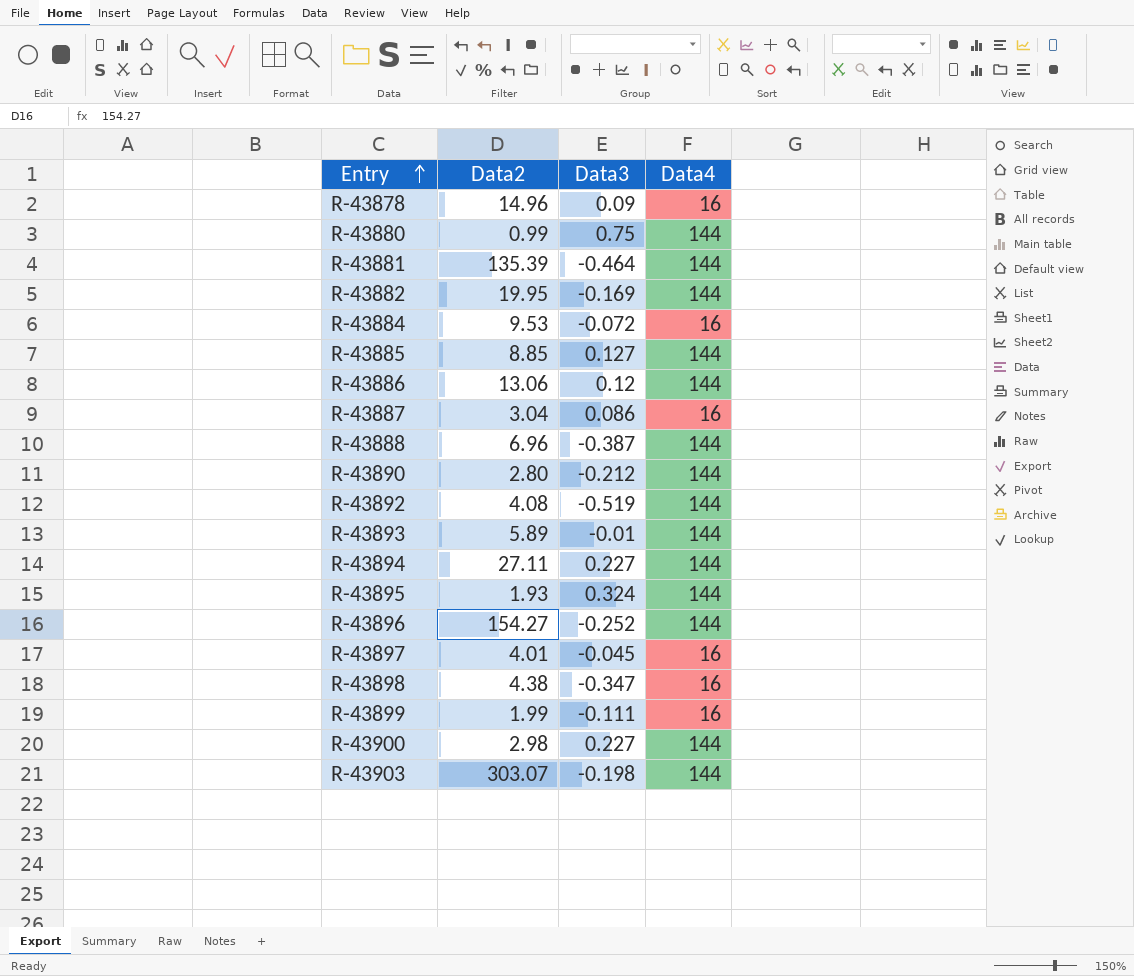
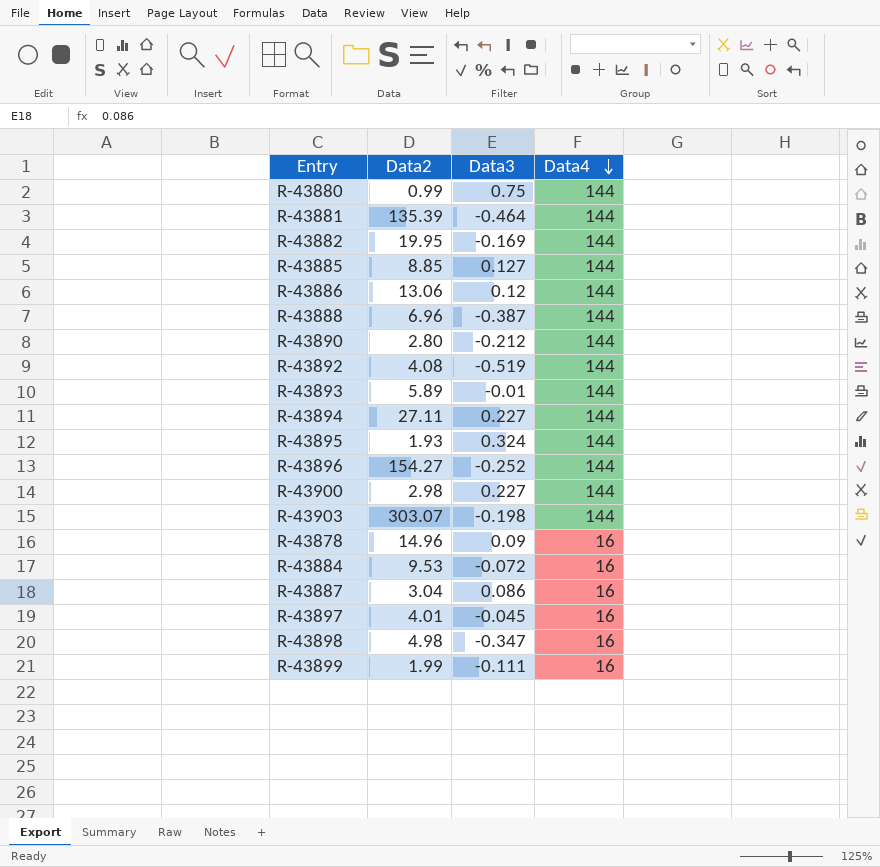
row order: Entry ascending -> Data4 descending
R-43898 | Data2: 4.38 -> 4.98

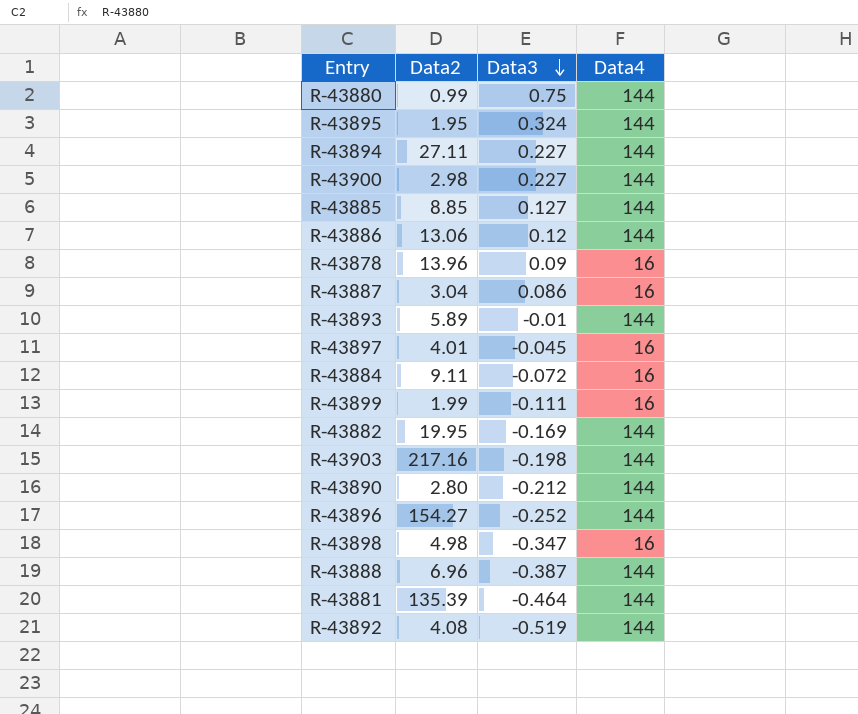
row order: Data4 descending -> Data3 descending
R-43895 | Data2: 1.93 -> 1.95
R-43878 | Data2: 14.96 -> 13.96
R-43884 | Data2: 9.53 -> 9.11
R-43903 | Data2: 303.07 -> 217.16

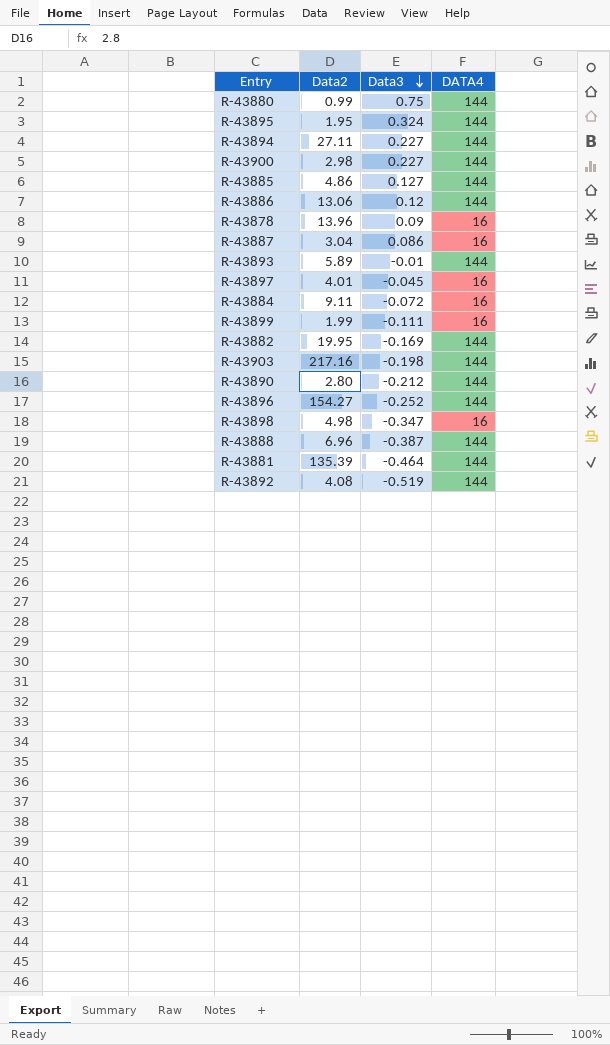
column name: Data4 -> DATA4
R-43885 | Data2: 8.85 -> 4.86

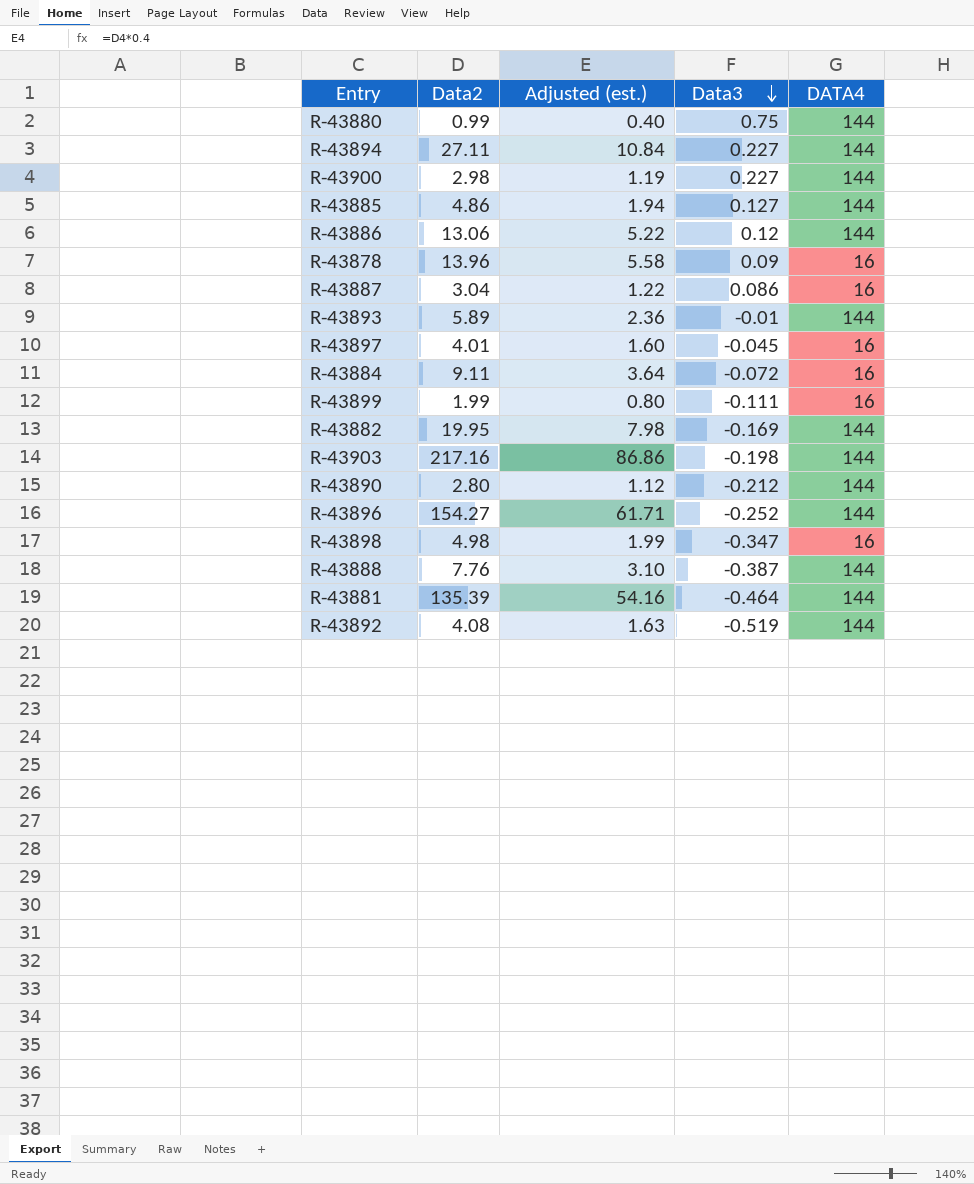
column Adjusted (est.) | formula: none -> [Data2] * 0.4
row R-43895: 1.95 | 0.324 | 144 -> none
R-43888 | Data2: 6.96 -> 7.76

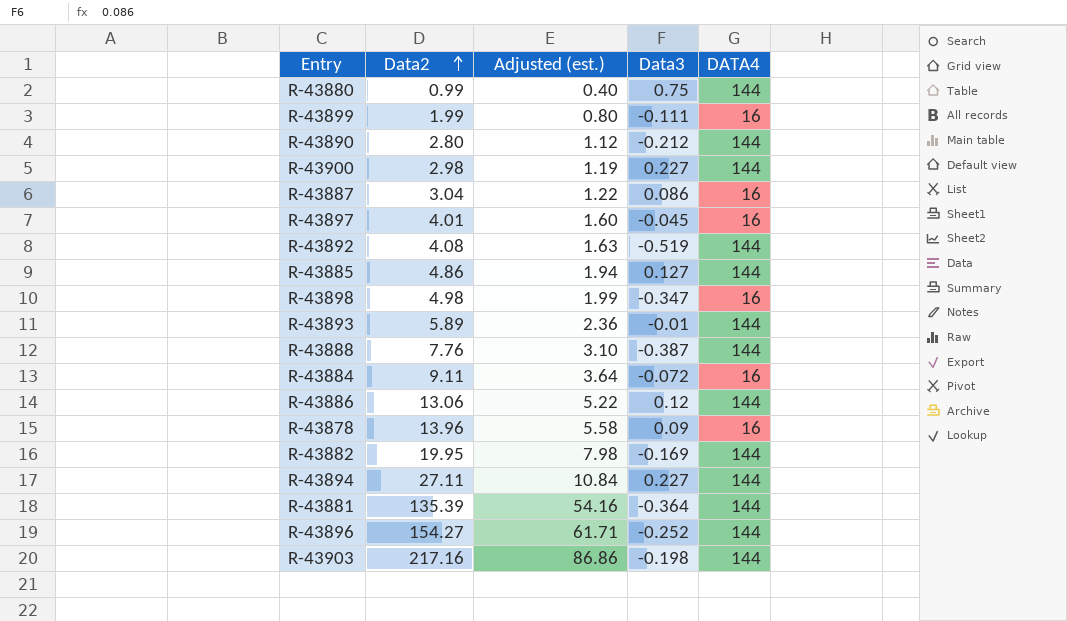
row order: Data3 descending -> Data2 ascending
R-43881 | Data3: -0.464 -> -0.364

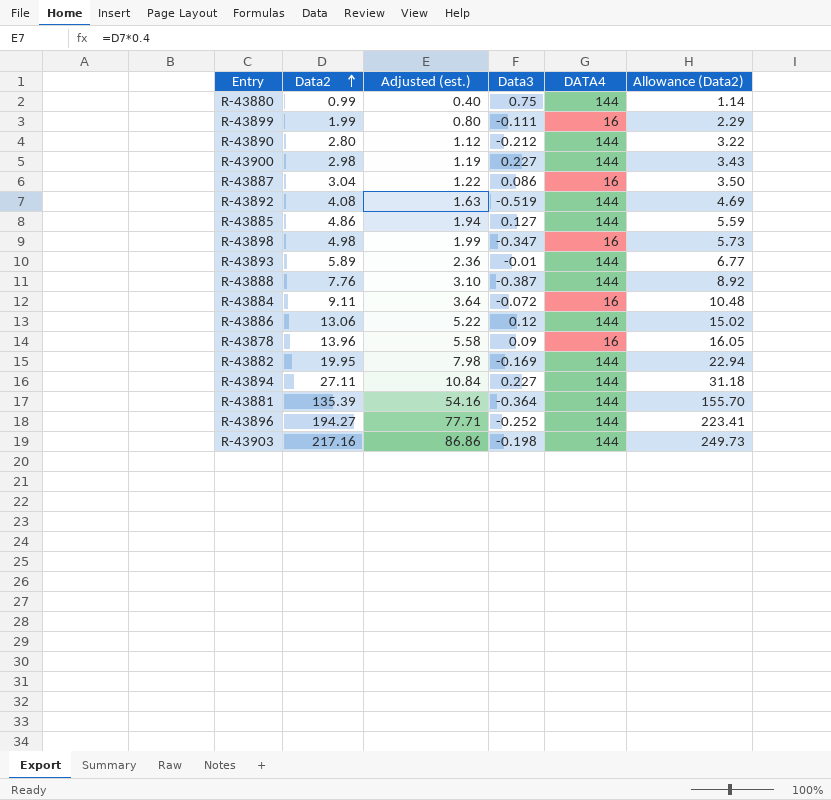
column Allowance (Data2) | formula: none -> [Data2] * 1.15
row R-43897: 4.01 | 1.60 | -0.045 | 16 -> none
R-43896 | Data2: 154.27 -> 194.27
R-43896 | Adjusted (est.): 61.71 -> 77.71

